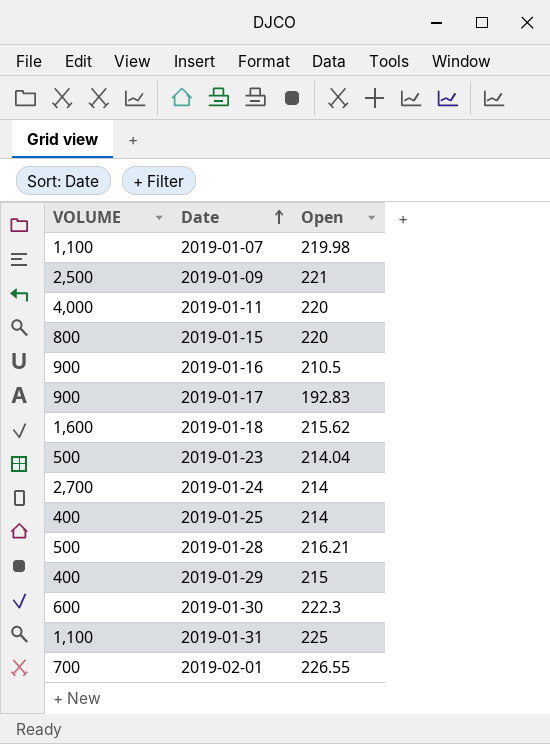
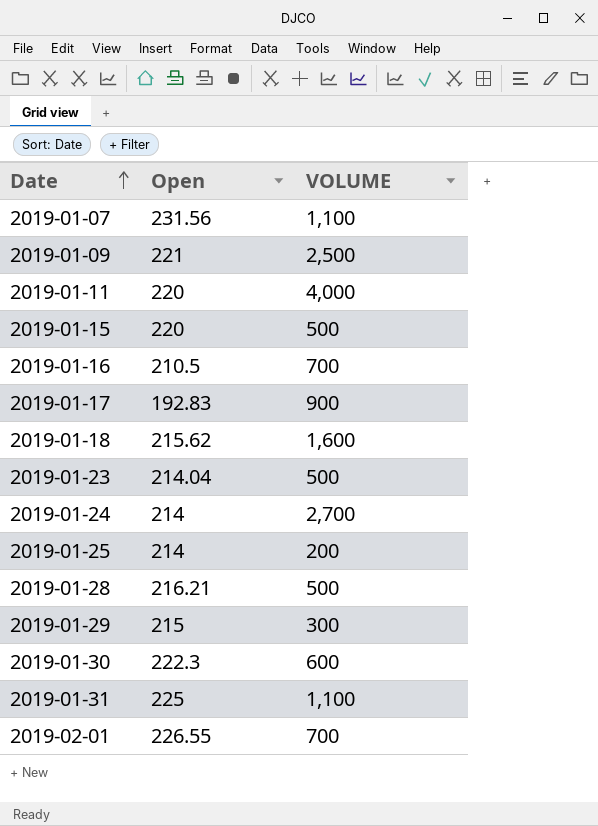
column VOLUME | position: 1 -> 3
2019-01-07 | Open: 219.98 -> 231.56
2019-01-15 | VOLUME: 800 -> 500
2019-01-16 | VOLUME: 900 -> 700
2019-01-25 | VOLUME: 400 -> 200
2019-01-29 | VOLUME: 400 -> 300

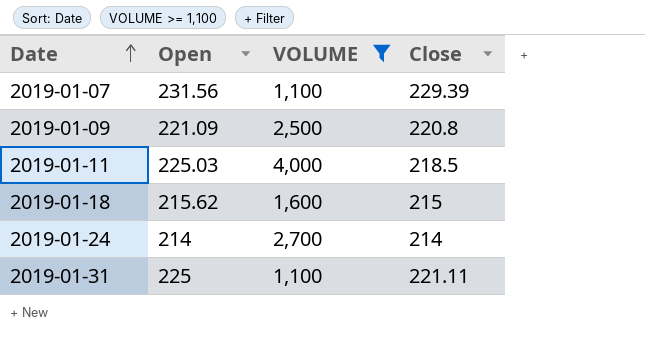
filter: none -> VOLUME >= 1,100
column Close | position: none -> 4
2019-01-09 | Open: 221 -> 221.09
2019-01-11 | Open: 220 -> 225.03

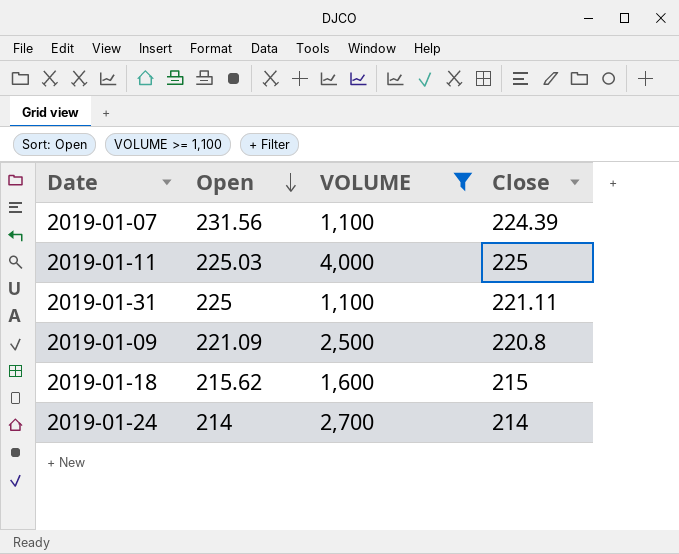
row order: Date ascending -> Open descending
2019-01-07 | Close: 229.39 -> 224.39
2019-01-11 | Close: 218.5 -> 225

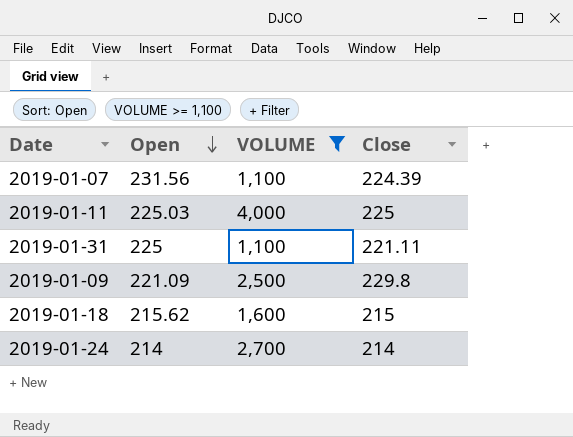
2019-01-09 | Close: 220.8 -> 229.8

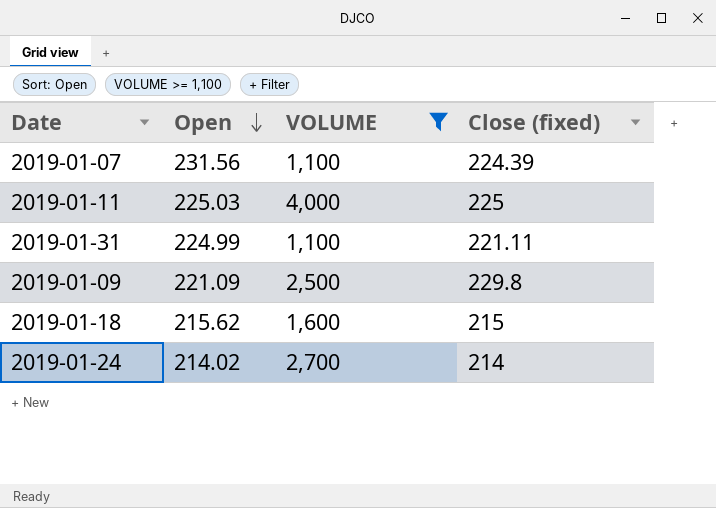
column name: Close -> Close (fixed)
2019-01-31 | Open: 225 -> 224.99
2019-01-24 | Open: 214 -> 214.02

